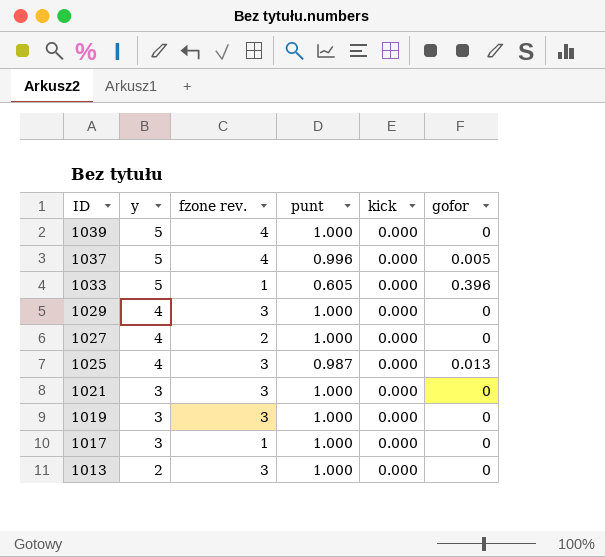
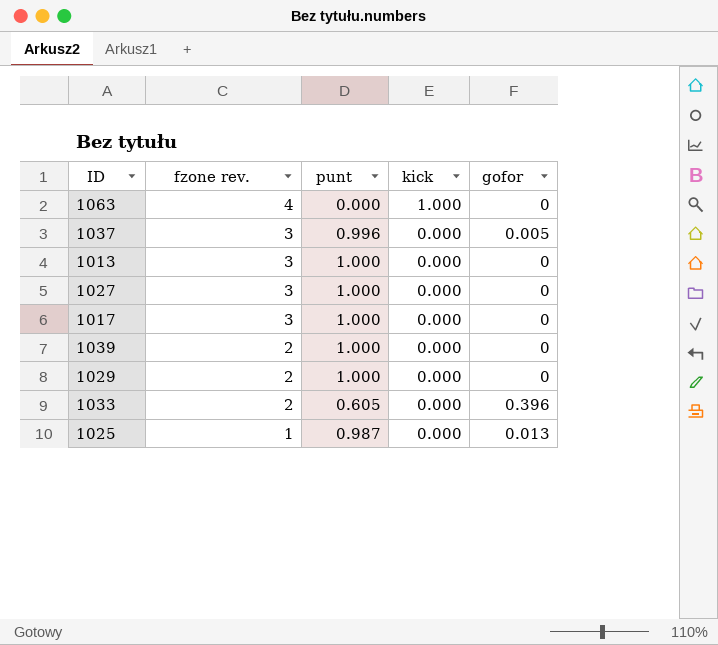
row order: ID descending -> fzone rev. descending
column y | position: 2 -> none
row 1021: 3 | 3 | 1.000 | 0.000 | 0 -> none
row 1019: 3 | 3 | 1.000 | 0.000 | 0 -> none
row 1063: none -> 4 | 0.000 | 1.000 | 0
1037 | fzone rev.: 4 -> 3
1027 | fzone rev.: 2 -> 3
1017 | fzone rev.: 1 -> 3
1039 | fzone rev.: 4 -> 2
1029 | fzone rev.: 3 -> 2
1033 | fzone rev.: 1 -> 2
1025 | fzone rev.: 3 -> 1

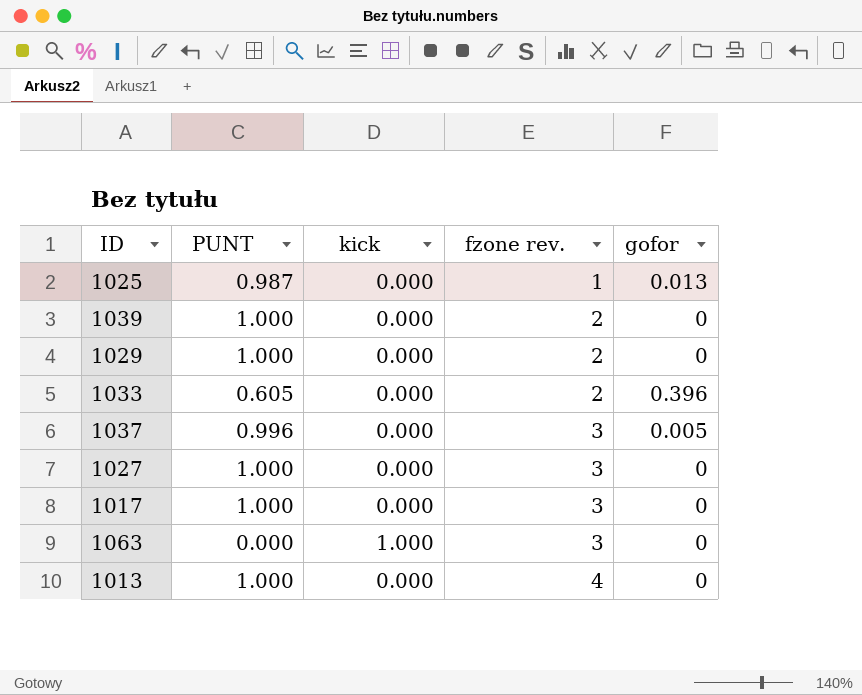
row order: fzone rev. descending -> fzone rev. ascending
column name: punt -> PUNT
column fzone rev. | position: 2 -> 4
1063 | fzone rev.: 4 -> 3
1013 | fzone rev.: 3 -> 4

